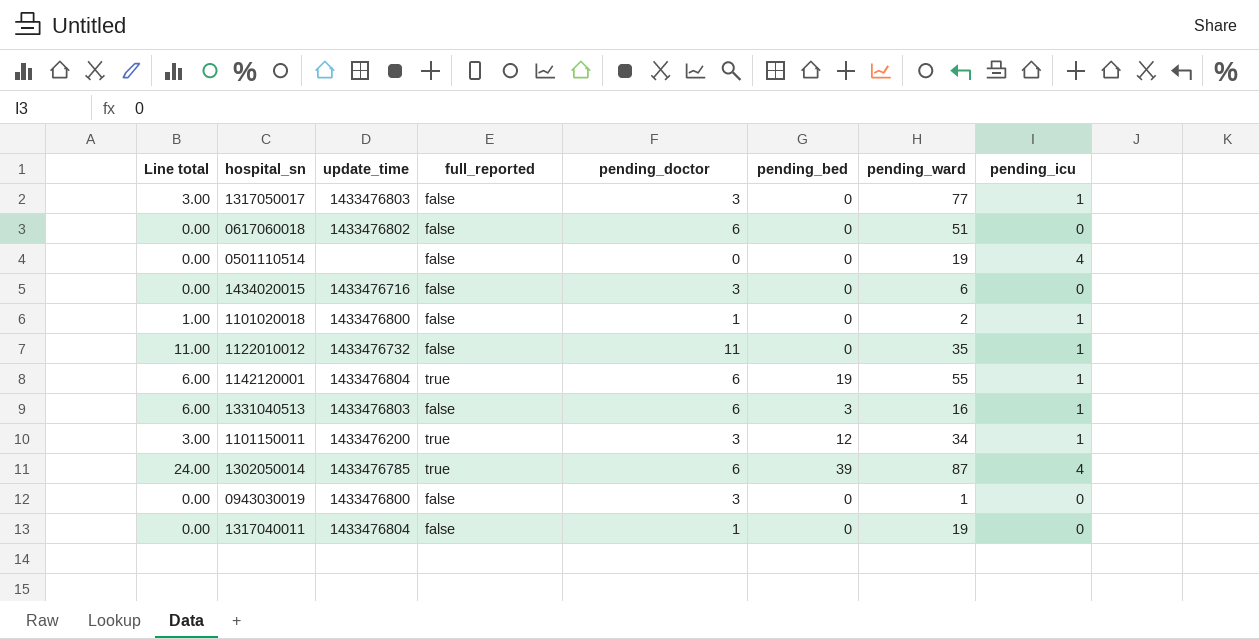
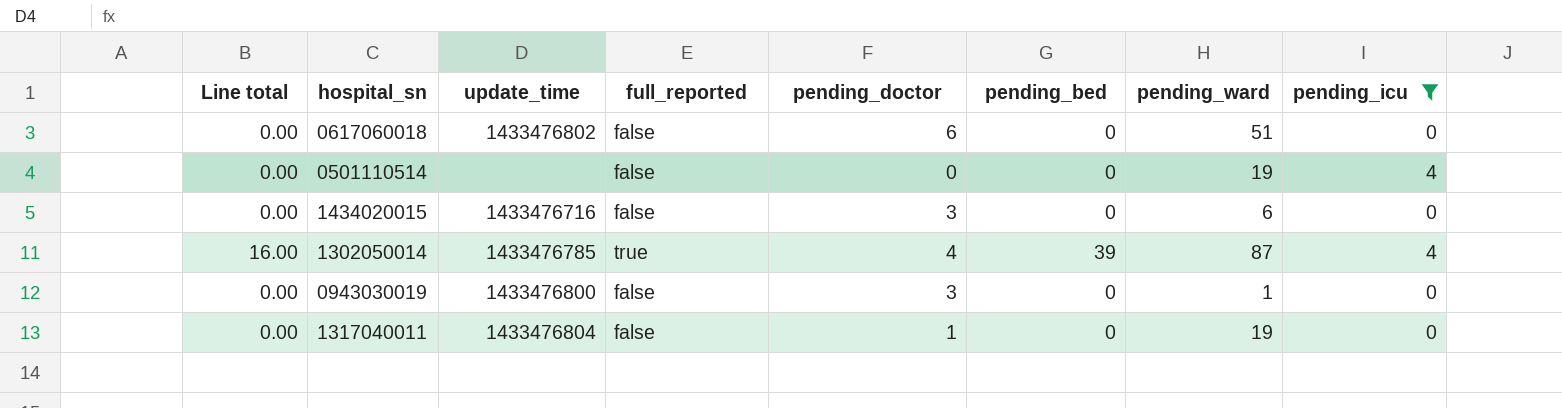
filter: none -> pending_icu != 1
1302050014 | Line total: 24.00 -> 16.00
1302050014 | pending_doctor: 6 -> 4

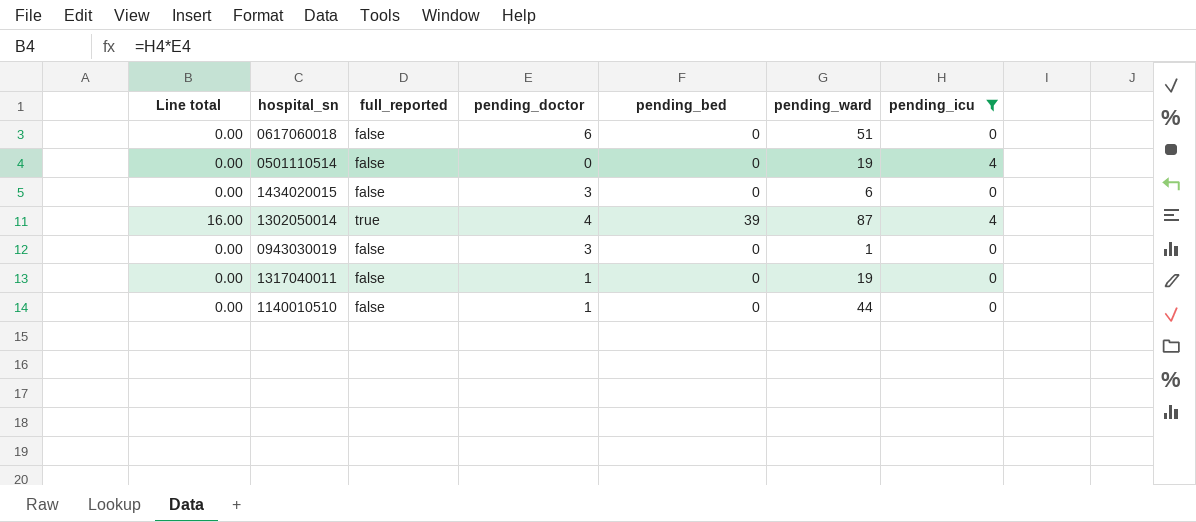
column update_time | position: 3 -> none
row 1140010510: none -> 0.00 | false | 1 | 0 | 44 | 0

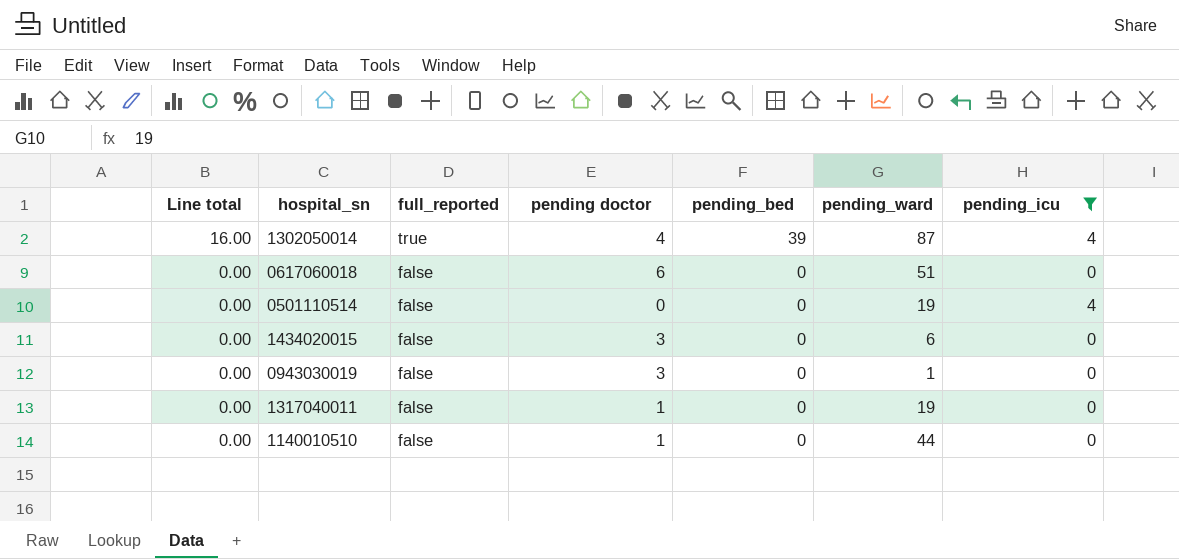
row order: none -> Line total descending
column name: pending_doctor -> pending doctor

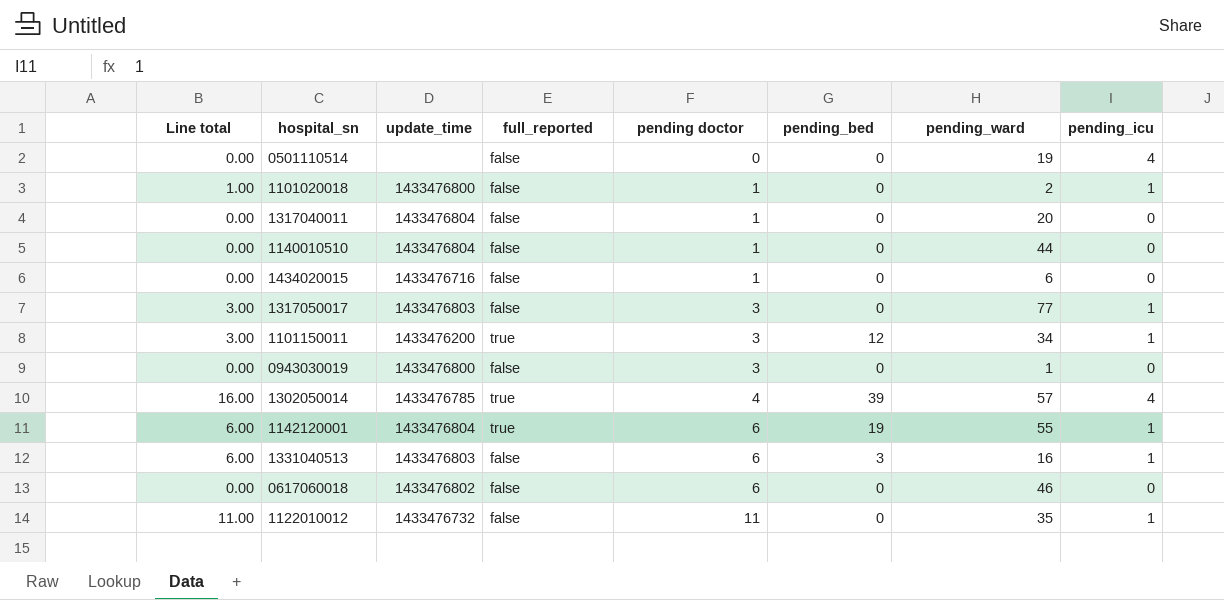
filter: pending_icu != 1 -> none
row order: Line total descending -> pending doctor ascending
column update_time | position: none -> 3
1317040011 | pending_ward: 19 -> 20
1434020015 | pending doctor: 3 -> 1
1302050014 | pending_ward: 87 -> 57
0617060018 | pending_ward: 51 -> 46

